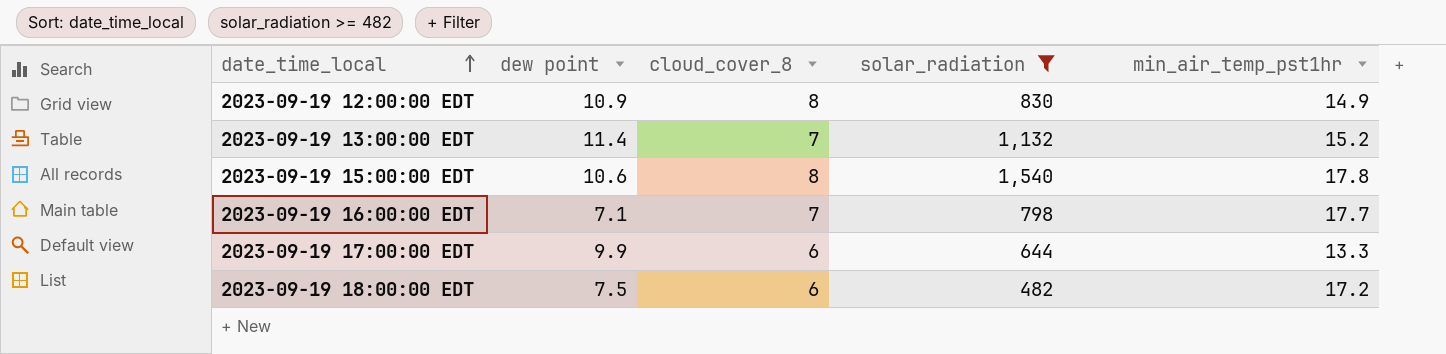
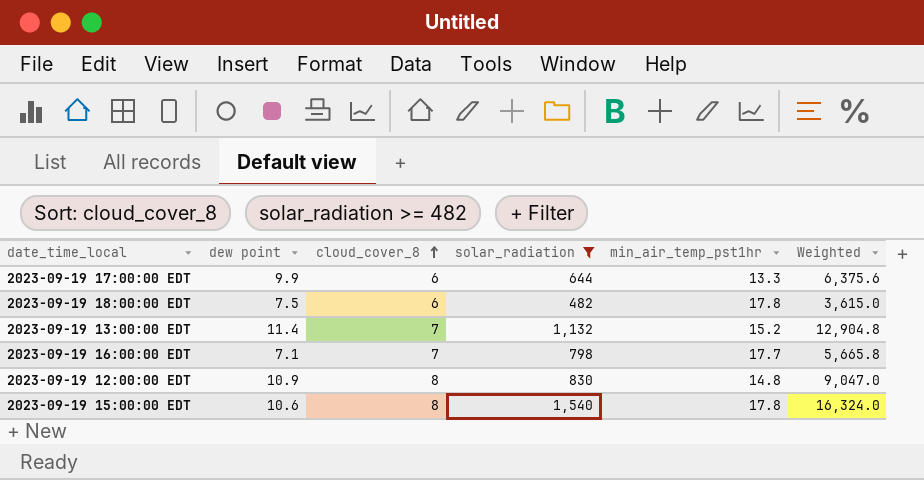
row order: date_time_local ascending -> cloud_cover_8 ascending
column Weighted | formula: none -> [dew point] * [solar_radiation]
2023-09-19 18:00:00 EDT | min_air_temp_pst1hr: 17.2 -> 17.8
2023-09-19 12:00:00 EDT | min_air_temp_pst1hr: 14.9 -> 14.8

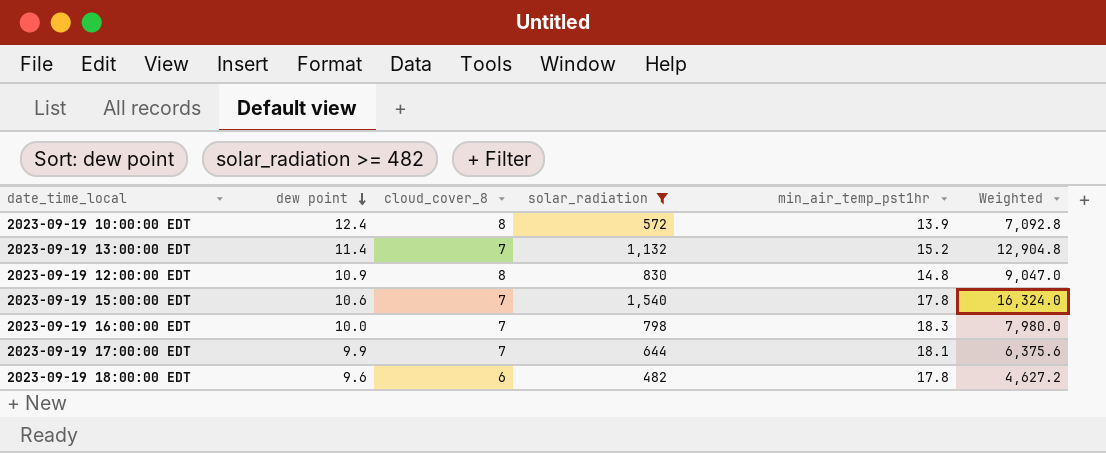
row order: cloud_cover_8 ascending -> dew point descending
row 2023-09-19 10:00:00 EDT: none -> 12.4 | 8 | 572 | 13.9 | 7,092.8
2023-09-19 15:00:00 EDT | cloud_cover_8: 8 -> 7
2023-09-19 16:00:00 EDT | dew point: 7.1 -> 10.0
2023-09-19 16:00:00 EDT | min_air_temp_pst1hr: 17.7 -> 18.3
2023-09-19 16:00:00 EDT | Weighted: 5,665.8 -> 7,980.0
2023-09-19 17:00:00 EDT | cloud_cover_8: 6 -> 7
2023-09-19 17:00:00 EDT | min_air_temp_pst1hr: 13.3 -> 18.1
2023-09-19 18:00:00 EDT | dew point: 7.5 -> 9.6
2023-09-19 18:00:00 EDT | Weighted: 3,615.0 -> 4,627.2

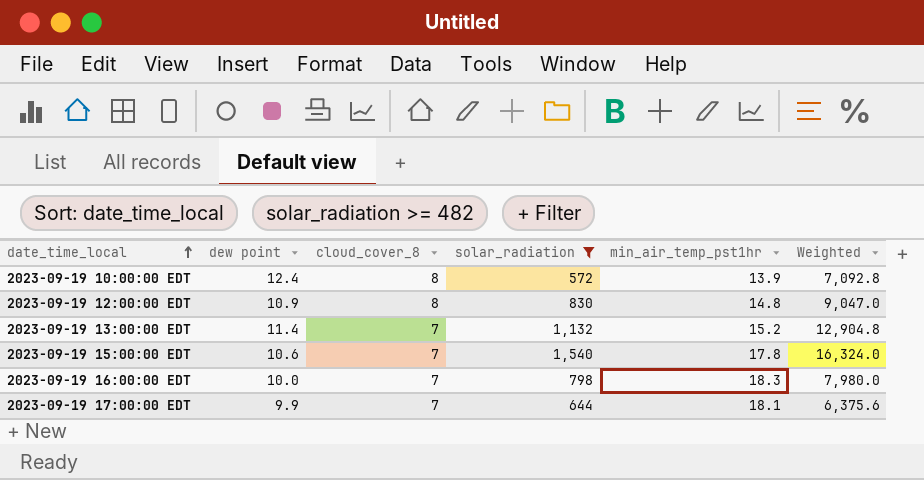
row order: dew point descending -> date_time_local ascending
row 2023-09-19 18:00:00 EDT: 9.6 | 6 | 482 | 17.8 | 4,627.2 -> none

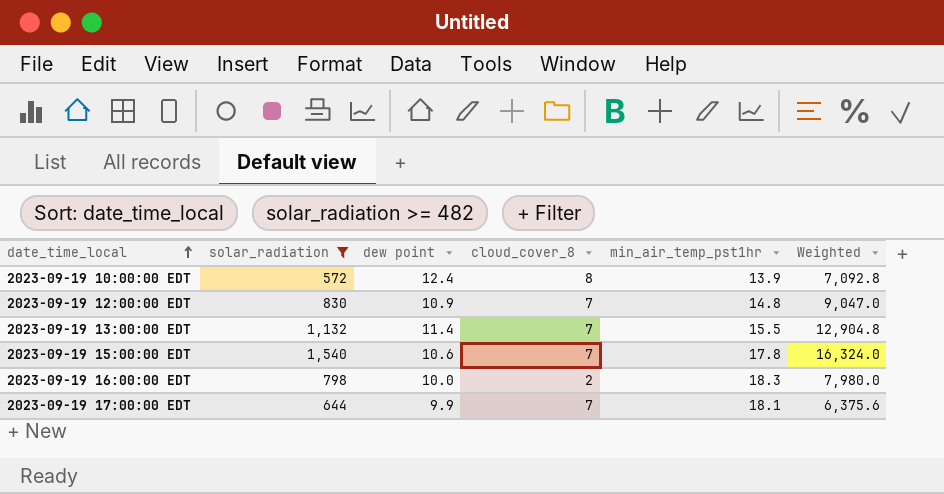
column solar_radiation | position: 4 -> 2
2023-09-19 12:00:00 EDT | cloud_cover_8: 8 -> 7
2023-09-19 13:00:00 EDT | min_air_temp_pst1hr: 15.2 -> 15.5
2023-09-19 16:00:00 EDT | cloud_cover_8: 7 -> 2

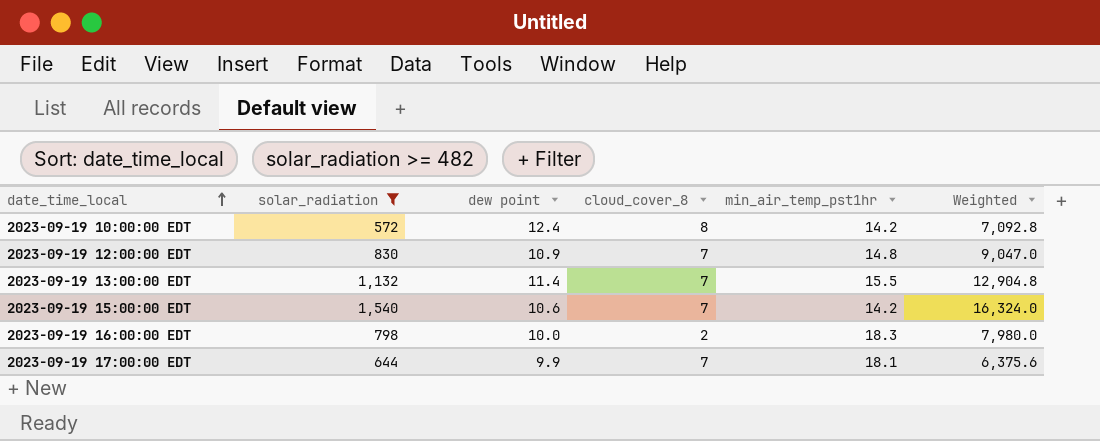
2023-09-19 10:00:00 EDT | min_air_temp_pst1hr: 13.9 -> 14.2
2023-09-19 15:00:00 EDT | min_air_temp_pst1hr: 17.8 -> 14.2

